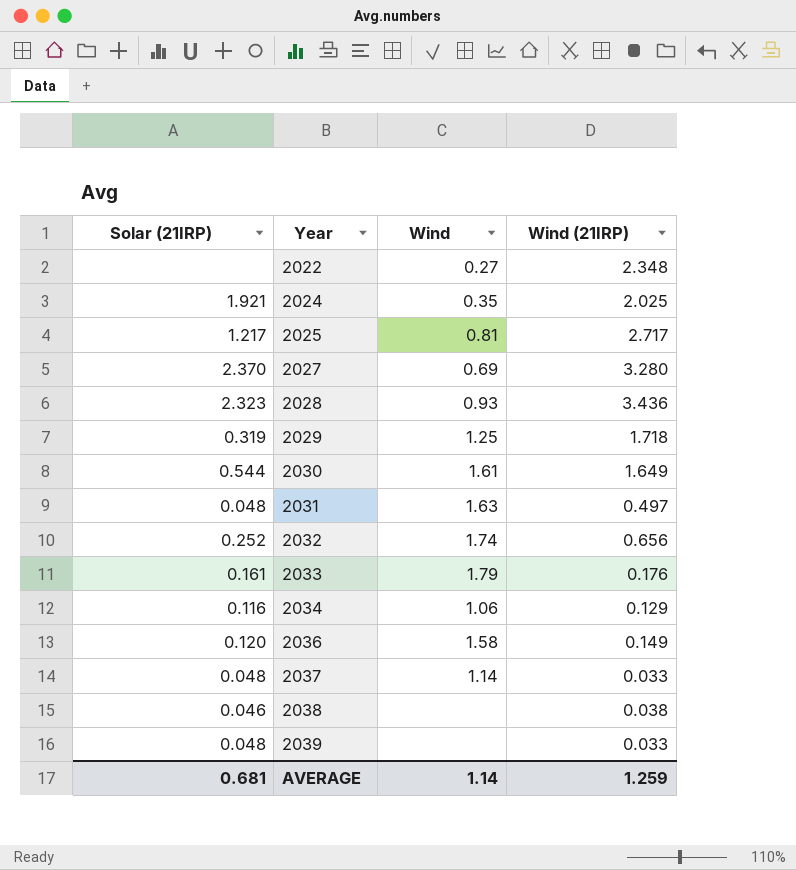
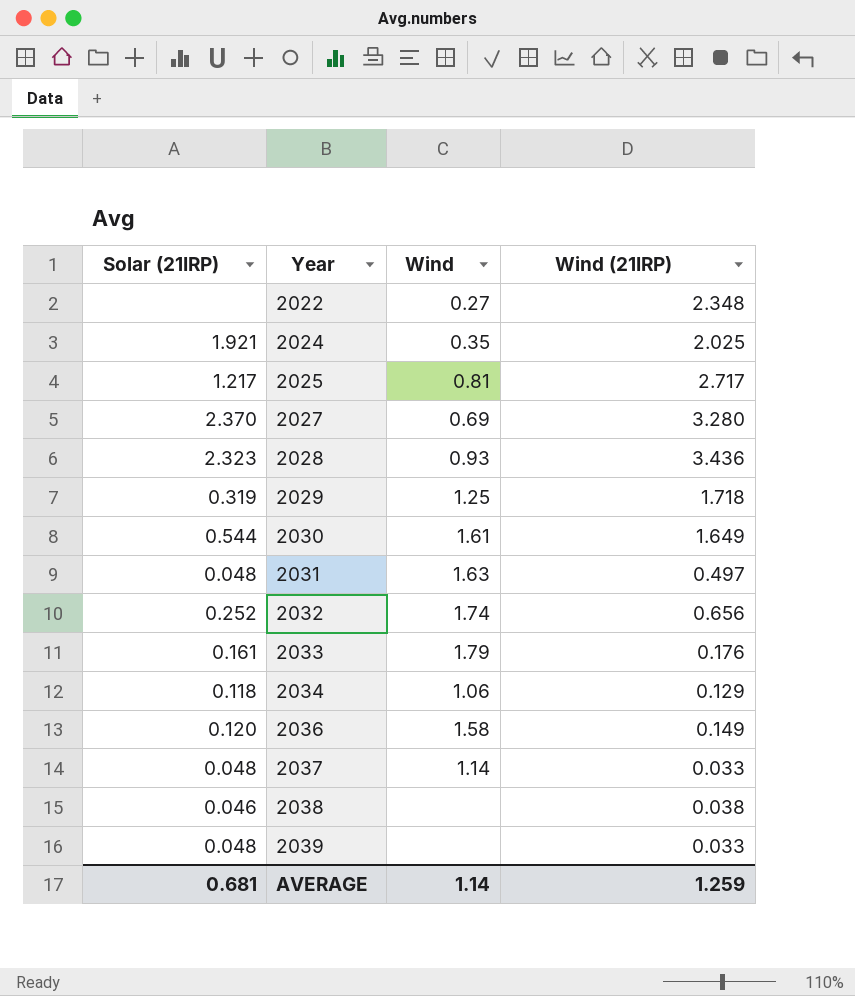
2034 | Solar (21IRP): 0.116 -> 0.118

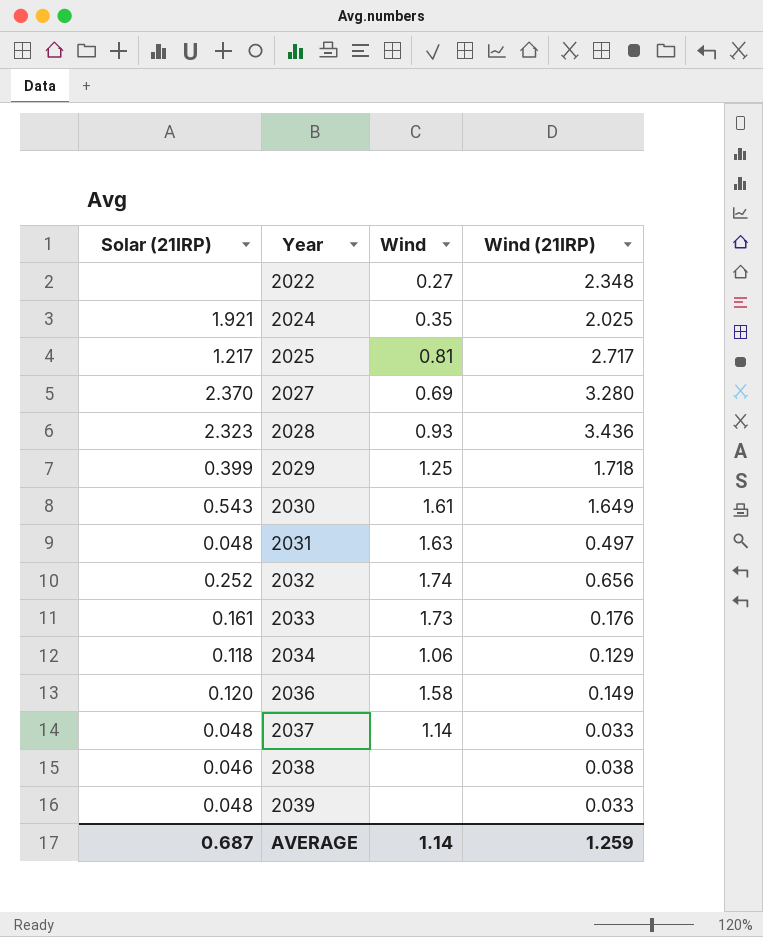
2029 | Solar (21IRP): 0.319 -> 0.399
2030 | Solar (21IRP): 0.544 -> 0.543
2033 | Wind: 1.79 -> 1.73
AVERAGE | Solar (21IRP): 0.681 -> 0.687

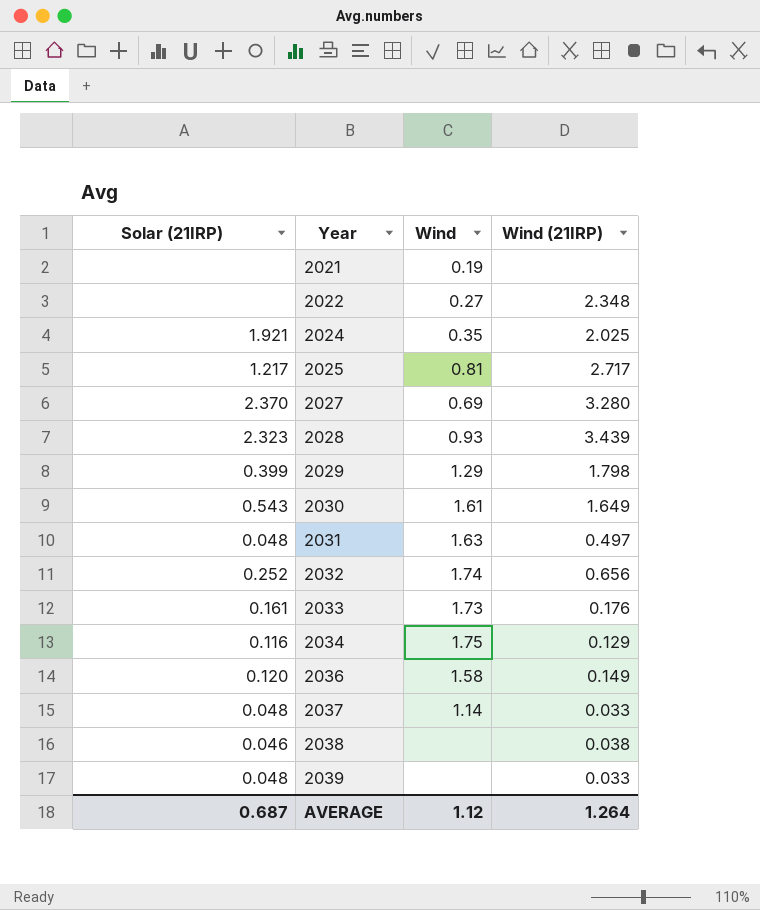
row 2021: none -> none | 0.19 | none
2028 | Wind (21IRP): 3.436 -> 3.439
2029 | Wind: 1.25 -> 1.29
2029 | Wind (21IRP): 1.718 -> 1.798
2034 | Solar (21IRP): 0.118 -> 0.116
2034 | Wind: 1.06 -> 1.75
AVERAGE | Wind: 1.14 -> 1.12
AVERAGE | Wind (21IRP): 1.259 -> 1.264

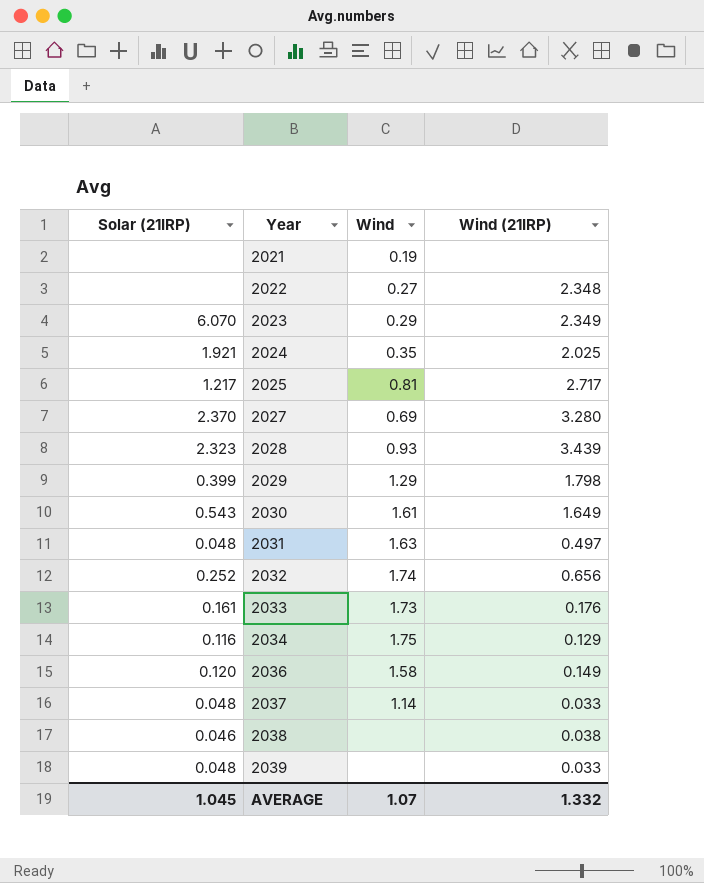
row 2023: none -> 6.070 | 0.29 | 2.349
AVERAGE | Solar (21IRP): 0.687 -> 1.045
AVERAGE | Wind: 1.12 -> 1.07
AVERAGE | Wind (21IRP): 1.264 -> 1.332

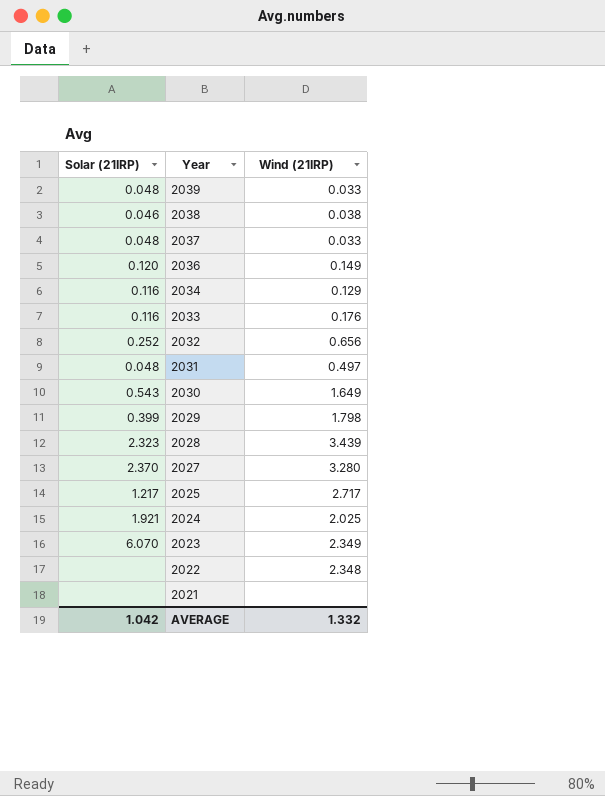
row order: Year ascending -> Year descending
column Wind | position: 3 -> none
2033 | Solar (21IRP): 0.161 -> 0.116
AVERAGE | Solar (21IRP): 1.045 -> 1.042

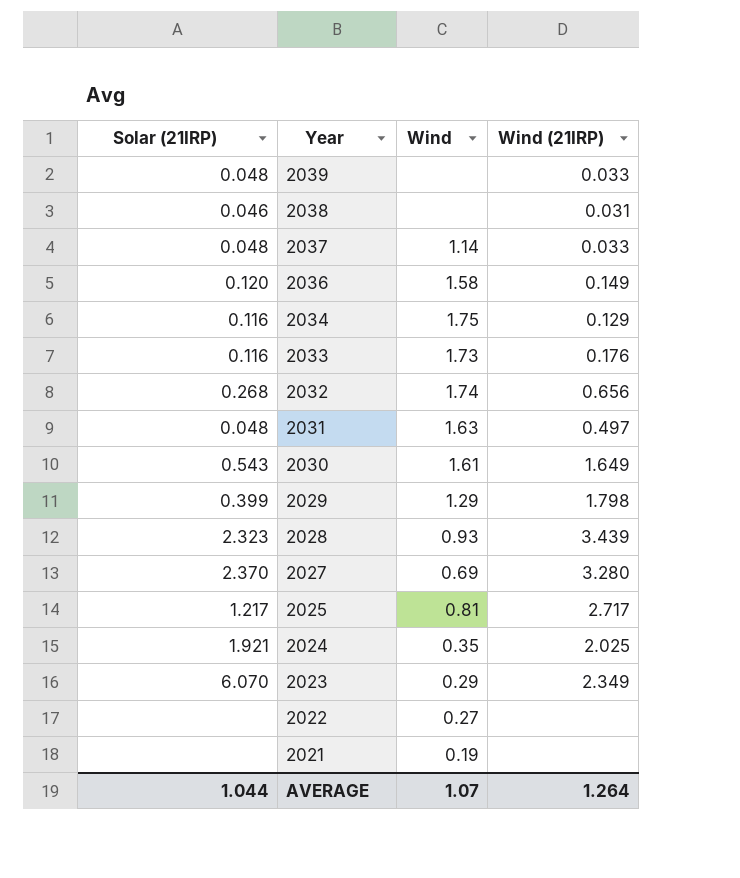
column Wind | position: none -> 3
2038 | Wind (21IRP): 0.038 -> 0.031
2032 | Solar (21IRP): 0.252 -> 0.268
2022 | Wind (21IRP): 2.348 -> none
AVERAGE | Solar (21IRP): 1.042 -> 1.044
AVERAGE | Wind (21IRP): 1.332 -> 1.264

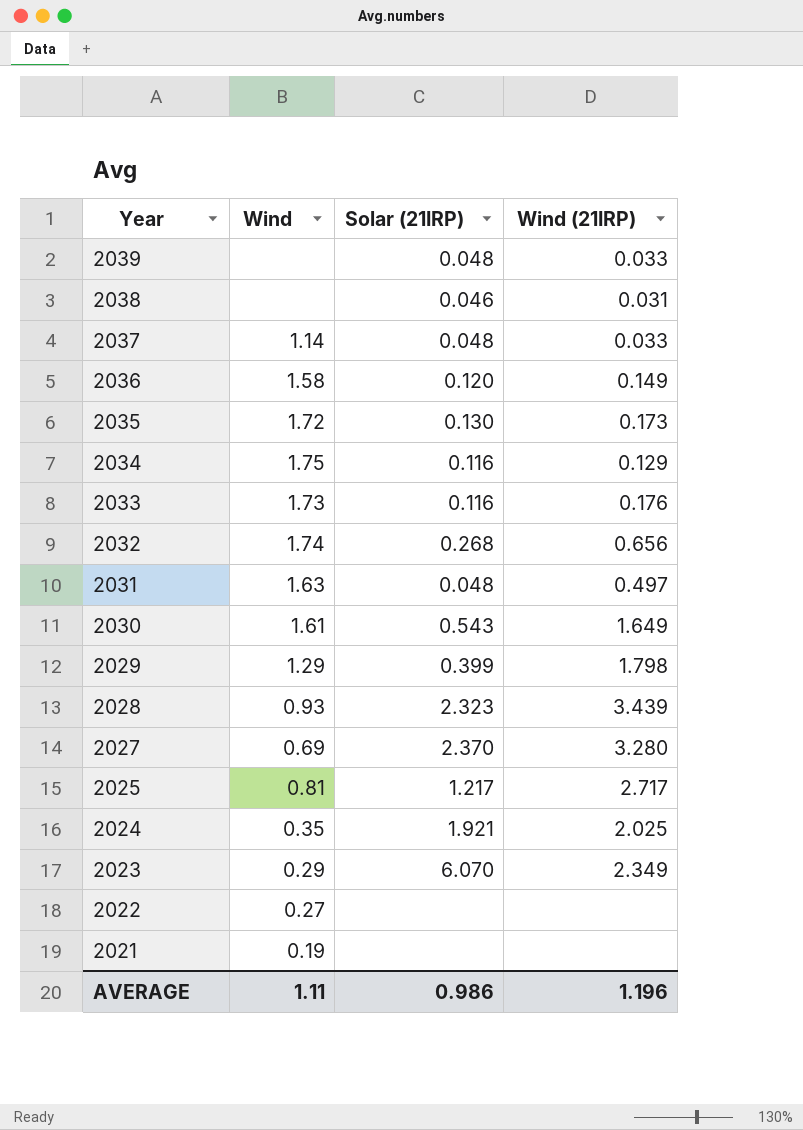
column Solar (21IRP) | position: 1 -> 3
row 2035: none -> 1.72 | 0.130 | 0.173
AVERAGE | Wind: 1.07 -> 1.11
AVERAGE | Solar (21IRP): 1.044 -> 0.986
AVERAGE | Wind (21IRP): 1.264 -> 1.196

